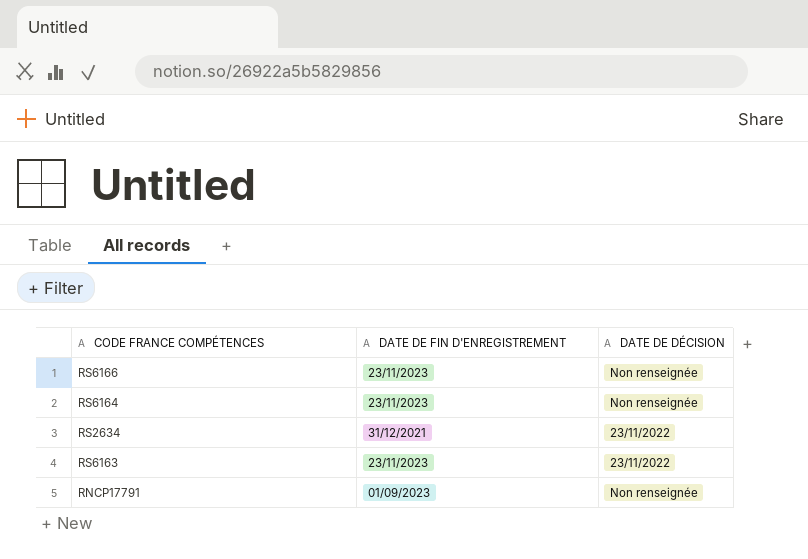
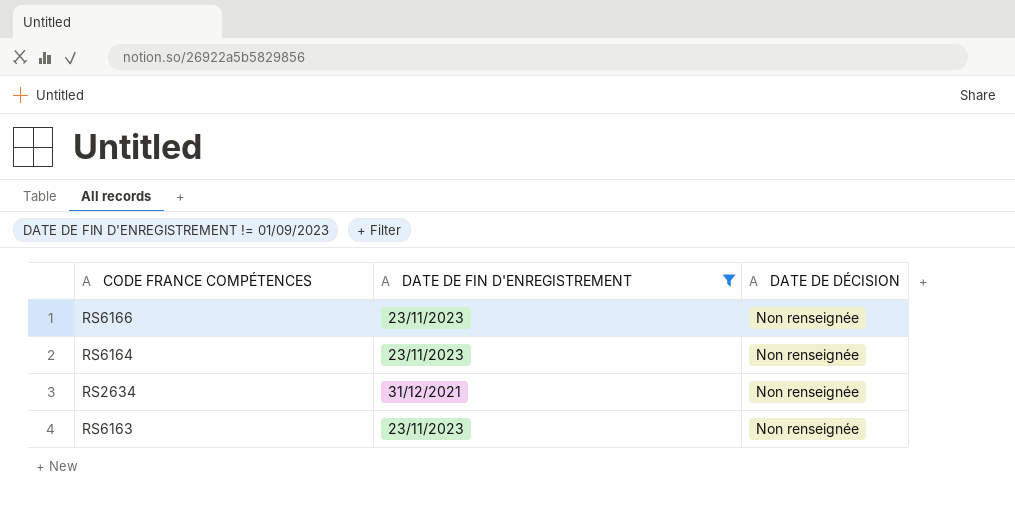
filter: none -> DATE DE FIN D'ENREGISTREMENT != 01/09/2023
RS2634 | DATE DE DÉCISION: 23/11/2022 -> Non renseignée
RS6163 | DATE DE DÉCISION: 23/11/2022 -> Non renseignée

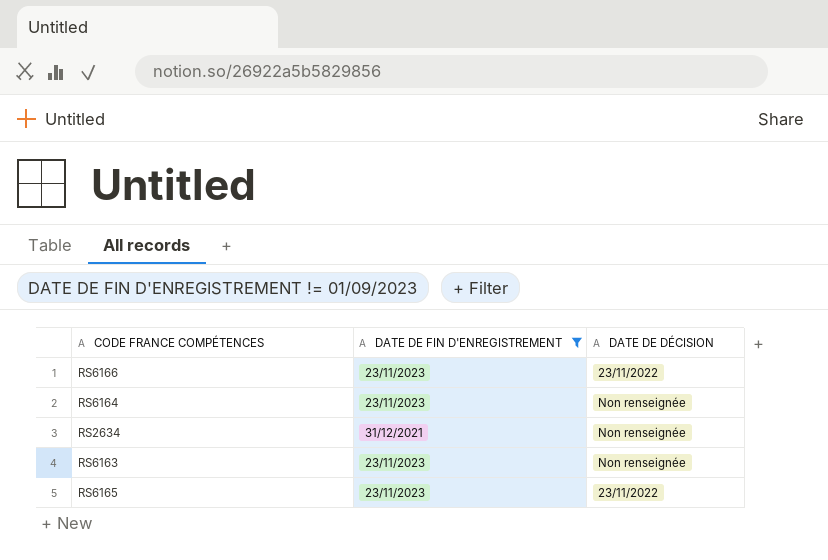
RS6166 | DATE DE DÉCISION: Non renseignée -> 23/11/2022
row RS6165: none -> 23/11/2023 | 23/11/2022

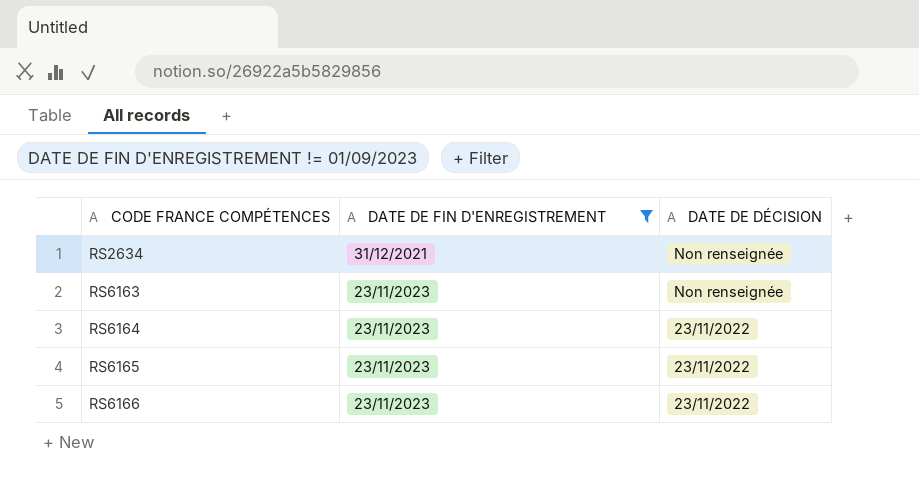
row order: none -> CODE FRANCE COMPÉTENCES ascending
RS6164 | DATE DE DÉCISION: Non renseignée -> 23/11/2022

